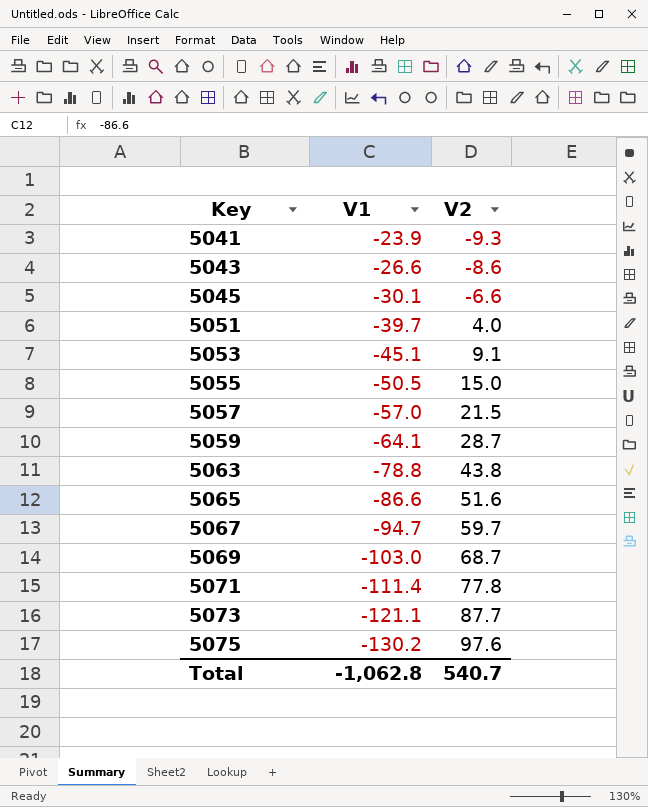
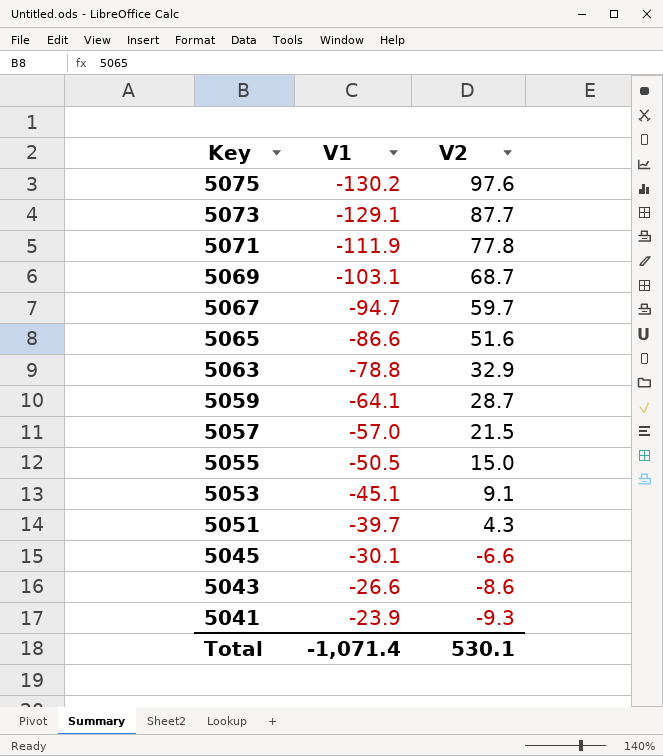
row order: Key ascending -> Key descending
5073 | V1: -121.1 -> -129.1
5071 | V1: -111.4 -> -111.9
5069 | V1: -103.0 -> -103.1
5063 | V2: 43.8 -> 32.9
5051 | V2: 4.0 -> 4.3
Total | V1: -1,062.8 -> -1,071.4
Total | V2: 540.7 -> 530.1

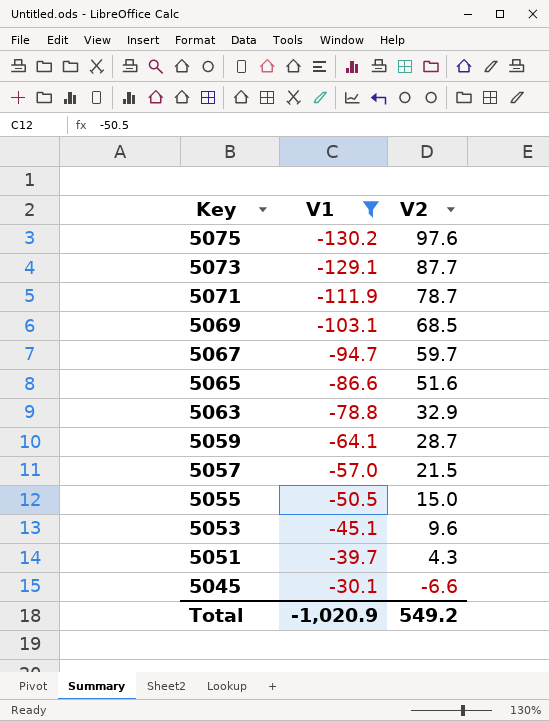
filter: none -> V1 <= -30.1
5071 | V2: 77.8 -> 78.7
5069 | V2: 68.7 -> 68.5
5053 | V2: 9.1 -> 9.6
Total | V1: -1,071.4 -> -1,020.9
Total | V2: 530.1 -> 549.2

